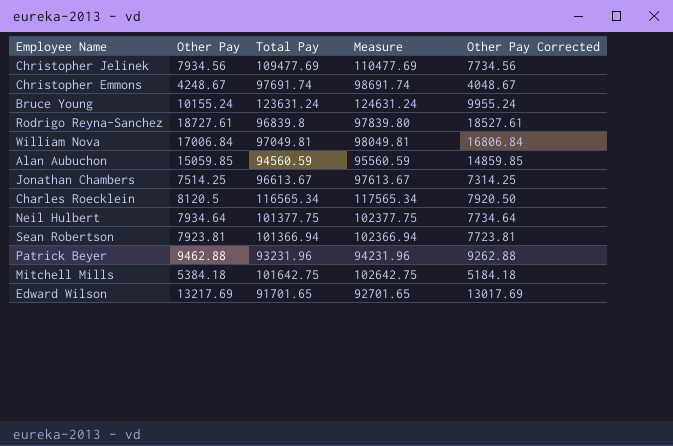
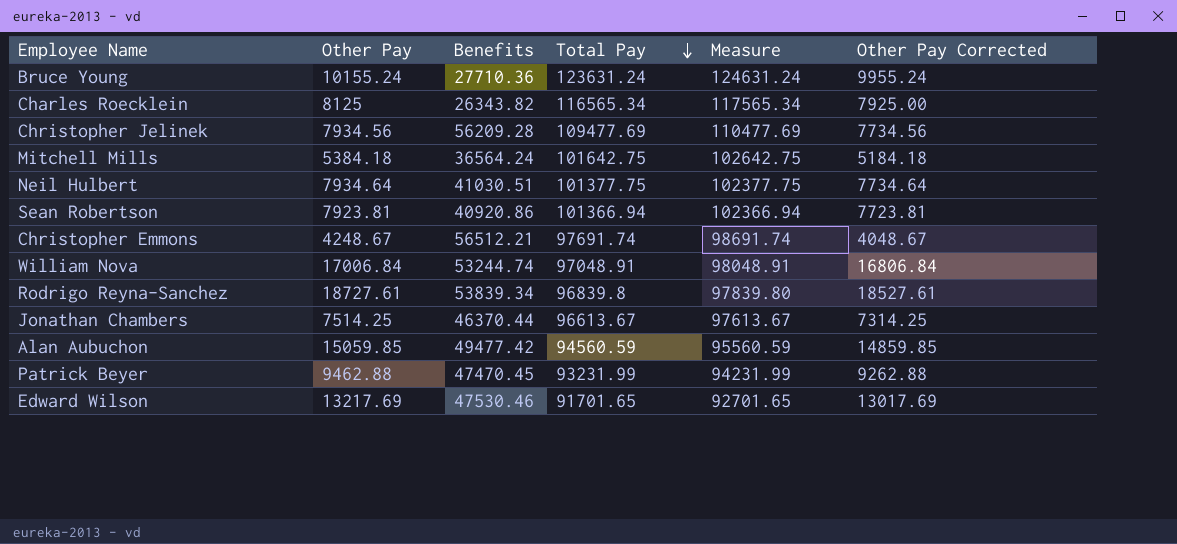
row order: none -> Total Pay descending
column Benefits | position: none -> 3
Charles Roecklein | Other Pay: 8120.5 -> 8125
Charles Roecklein | Other Pay Corrected: 7920.50 -> 7925.00
William Nova | Total Pay: 97049.81 -> 97048.91
William Nova | Measure: 98049.81 -> 98048.91
Patrick Beyer | Total Pay: 93231.96 -> 93231.99
Patrick Beyer | Measure: 94231.96 -> 94231.99

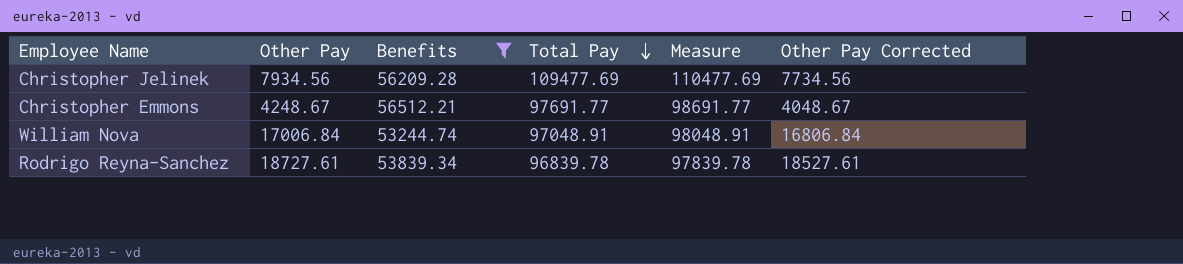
filter: none -> Benefits >= 53244.74
Christopher Emmons | Total Pay: 97691.74 -> 97691.77
Christopher Emmons | Measure: 98691.74 -> 98691.77
Rodrigo Reyna-Sanchez | Total Pay: 96839.8 -> 96839.78
Rodrigo Reyna-Sanchez | Measure: 97839.80 -> 97839.78

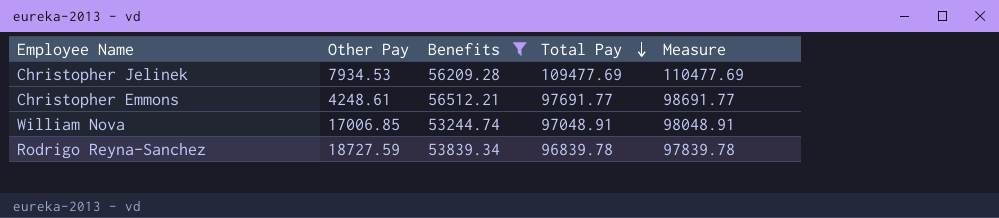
column Other Pay Corrected | formula: [Other Pay] - 200 -> none
Christopher Jelinek | Other Pay: 7934.56 -> 7934.53
Christopher Emmons | Other Pay: 4248.67 -> 4248.61
William Nova | Other Pay: 17006.84 -> 17006.85
Rodrigo Reyna-Sanchez | Other Pay: 18727.61 -> 18727.59

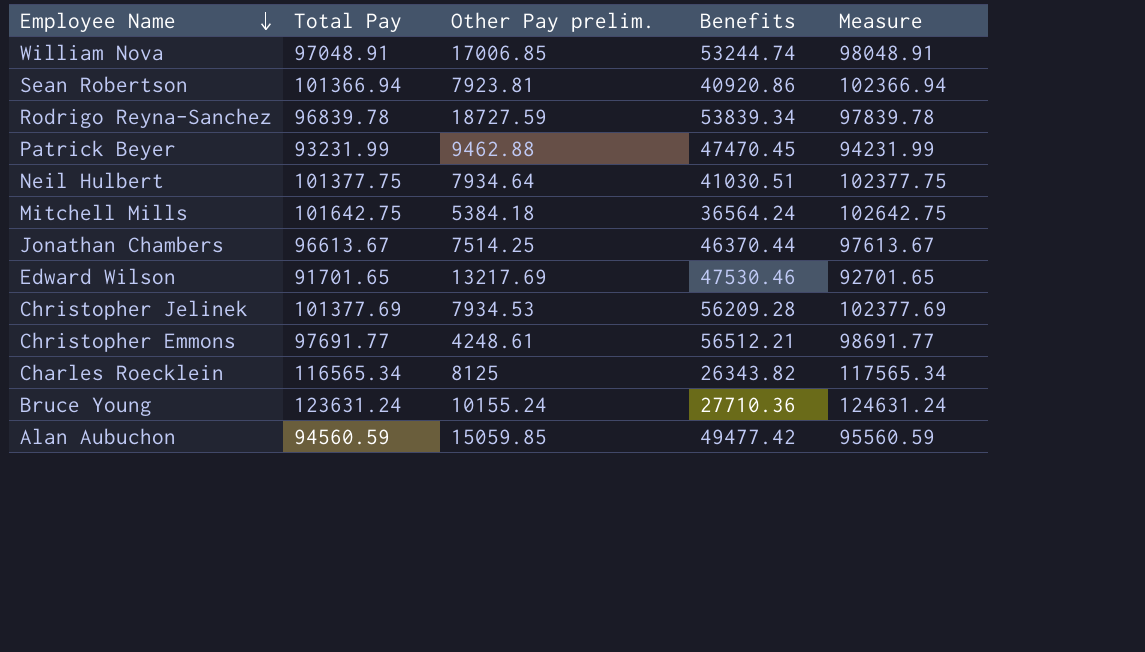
filter: Benefits >= 53244.74 -> none
row order: Total Pay descending -> Employee Name descending
column Total Pay | position: 4 -> 2
column name: Other Pay -> Other Pay prelim.
Christopher Jelinek | Total Pay: 109477.69 -> 101377.69
Christopher Jelinek | Measure: 110477.69 -> 102377.69

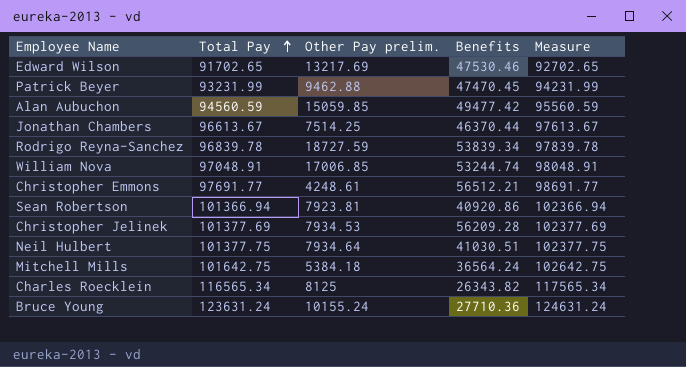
row order: Employee Name descending -> Total Pay ascending
Edward Wilson | Total Pay: 91701.65 -> 91702.65
Edward Wilson | Measure: 92701.65 -> 92702.65

